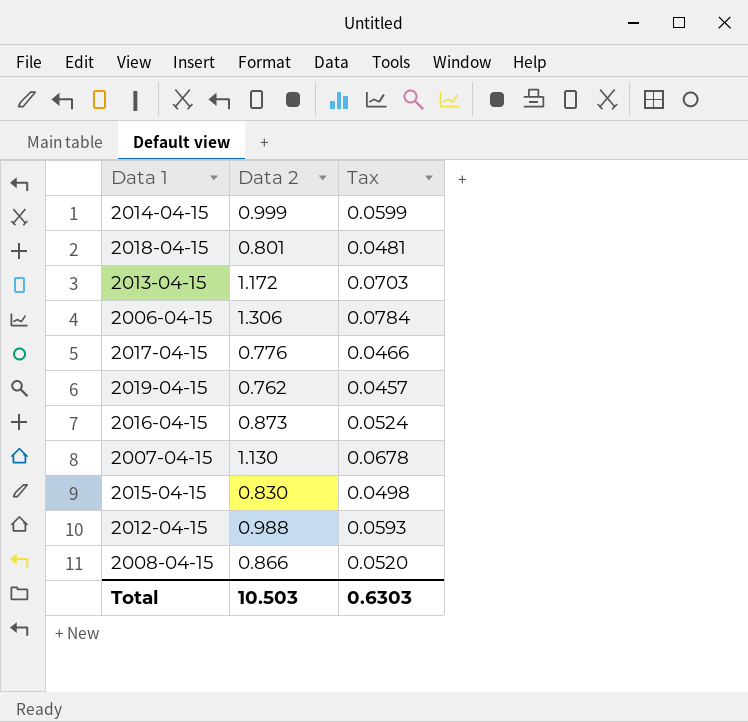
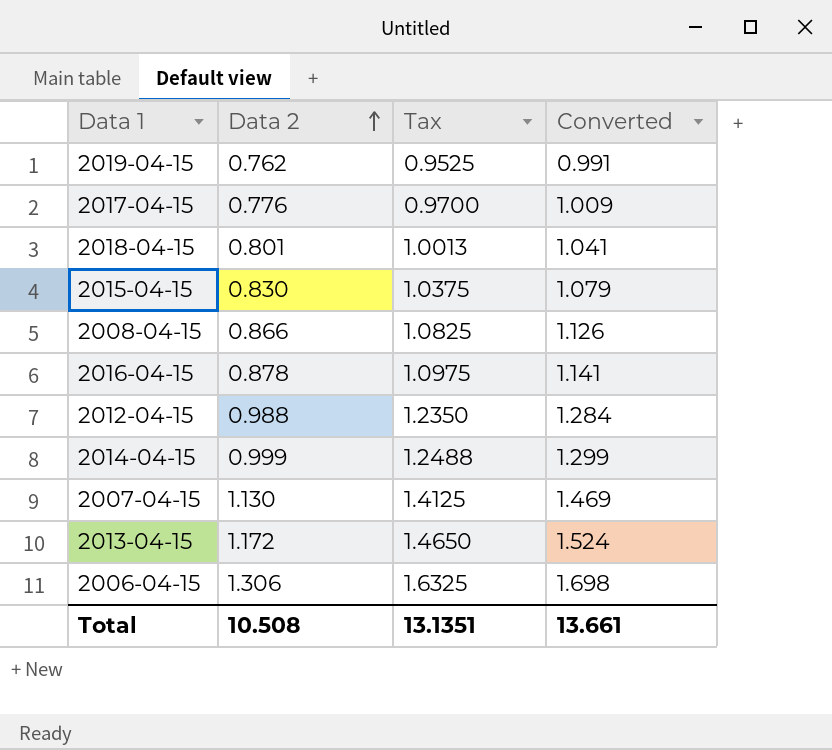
row order: none -> Data 2 ascending
column Tax | formula: [Data 2] * 0.06 -> [Data 2] * 1.25
column Converted | formula: none -> [Data 2] * 1.3
2016-04-15 | Data 2: 0.873 -> 0.878
Total | Data 2: 10.503 -> 10.508
Total | Tax: 0.6303 -> 13.1351

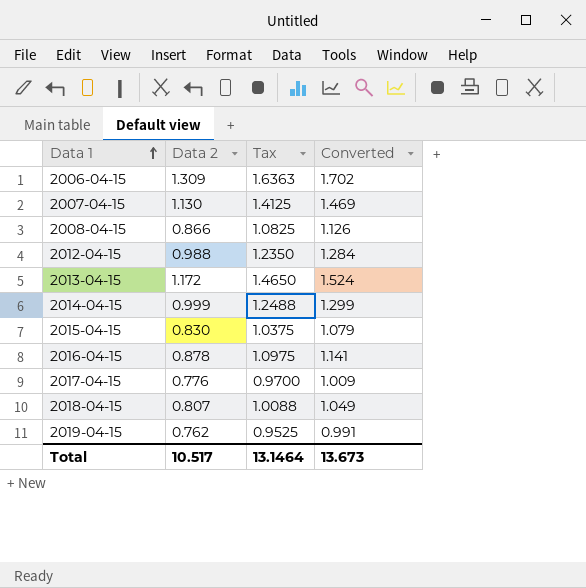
row order: Data 2 ascending -> Data 1 ascending
2006-04-15 | Data 2: 1.306 -> 1.309
2006-04-15 | Tax: 1.6325 -> 1.6363
2006-04-15 | Converted: 1.698 -> 1.702
2018-04-15 | Data 2: 0.801 -> 0.807
2018-04-15 | Tax: 1.0013 -> 1.0088
2018-04-15 | Converted: 1.041 -> 1.049
Total | Data 2: 10.508 -> 10.517
Total | Tax: 13.1351 -> 13.1464
Total | Converted: 13.661 -> 13.673

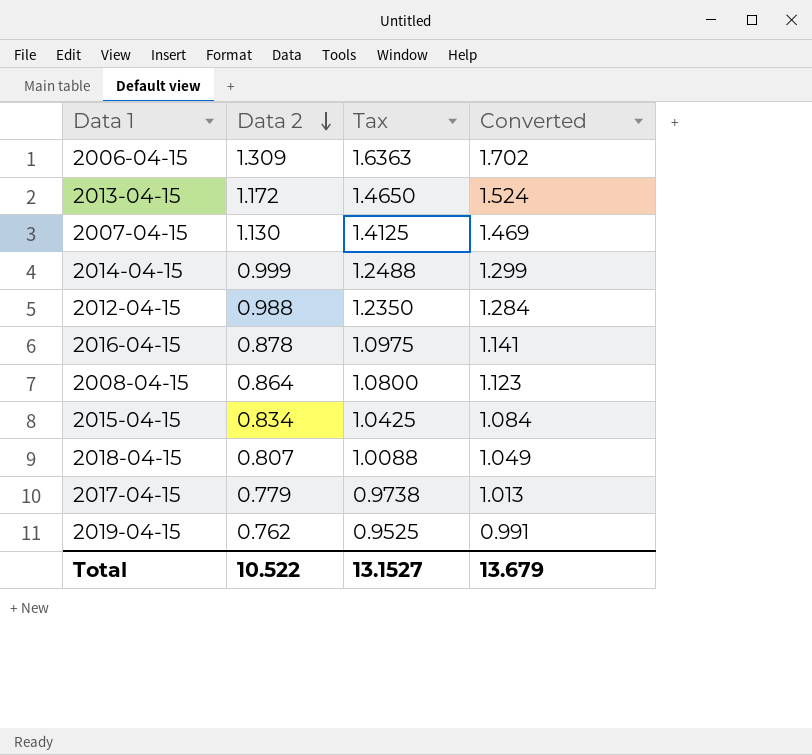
row order: Data 1 ascending -> Data 2 descending
2008-04-15 | Data 2: 0.866 -> 0.864
2008-04-15 | Tax: 1.0825 -> 1.0800
2008-04-15 | Converted: 1.126 -> 1.123
2015-04-15 | Data 2: 0.830 -> 0.834
2015-04-15 | Tax: 1.0375 -> 1.0425
2015-04-15 | Converted: 1.079 -> 1.084
2017-04-15 | Data 2: 0.776 -> 0.779
2017-04-15 | Tax: 0.9700 -> 0.9738
2017-04-15 | Converted: 1.009 -> 1.013
Total | Data 2: 10.517 -> 10.522
Total | Tax: 13.1464 -> 13.1527
Total | Converted: 13.673 -> 13.679

